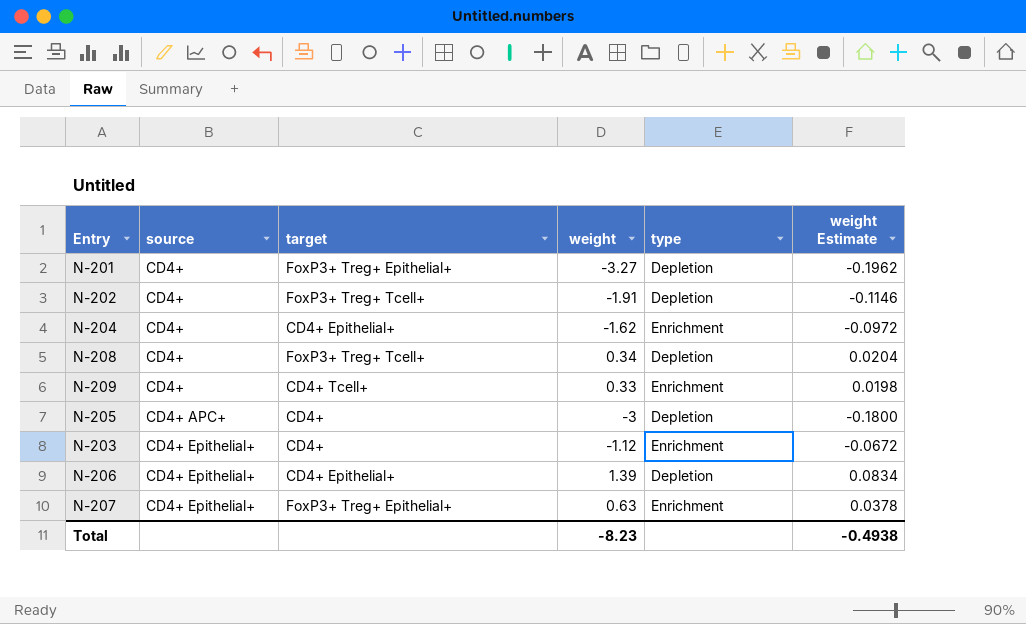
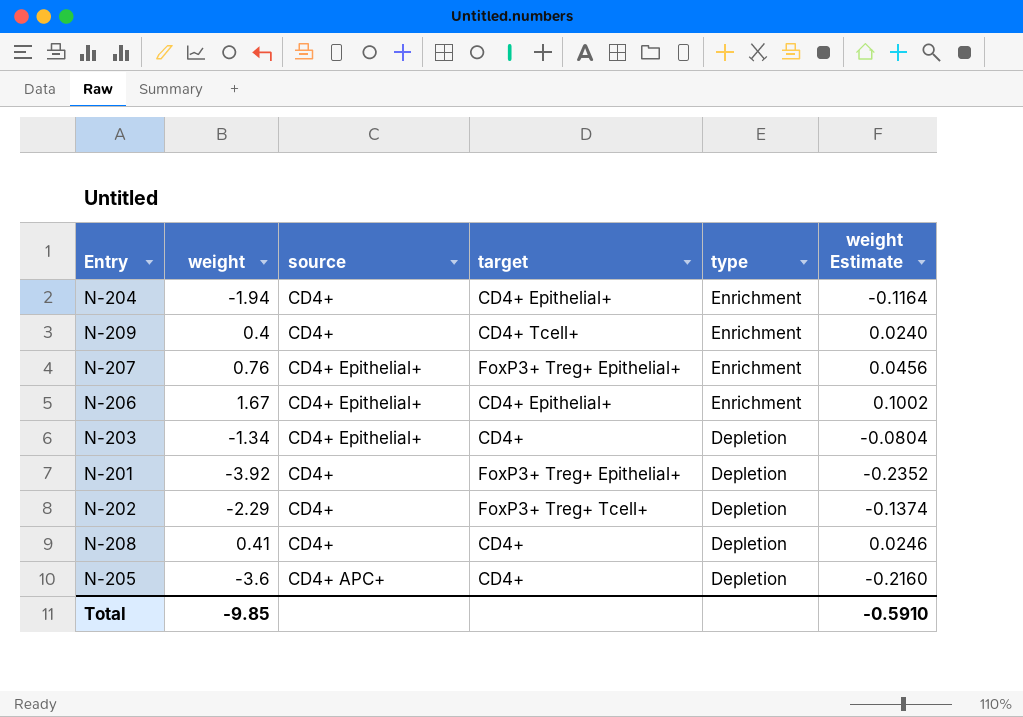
row order: source ascending -> type descending
column weight | position: 4 -> 2
N-204 | weight: -1.62 -> -1.94
N-204 | weight Estimate: -0.0972 -> -0.1164
N-209 | weight: 0.33 -> 0.4
N-209 | weight Estimate: 0.0198 -> 0.0240
N-207 | weight: 0.63 -> 0.76
N-207 | weight Estimate: 0.0378 -> 0.0456
N-206 | weight: 1.39 -> 1.67
N-206 | type: Depletion -> Enrichment
N-206 | weight Estimate: 0.0834 -> 0.1002
N-203 | weight: -1.12 -> -1.34
N-203 | type: Enrichment -> Depletion
N-203 | weight Estimate: -0.0672 -> -0.0804
N-201 | weight: -3.27 -> -3.92
N-201 | weight Estimate: -0.1962 -> -0.2352
N-202 | weight: -1.91 -> -2.29
N-202 | weight Estimate: -0.1146 -> -0.1374
N-208 | weight: 0.34 -> 0.41
N-208 | target: FoxP3+ Treg+ Tcell+ -> CD4+
N-208 | weight Estimate: 0.0204 -> 0.0246
N-205 | weight: -3 -> -3.6
N-205 | weight Estimate: -0.1800 -> -0.2160
Total | weight: -8.23 -> -9.85
Total | weight Estimate: -0.4938 -> -0.5910

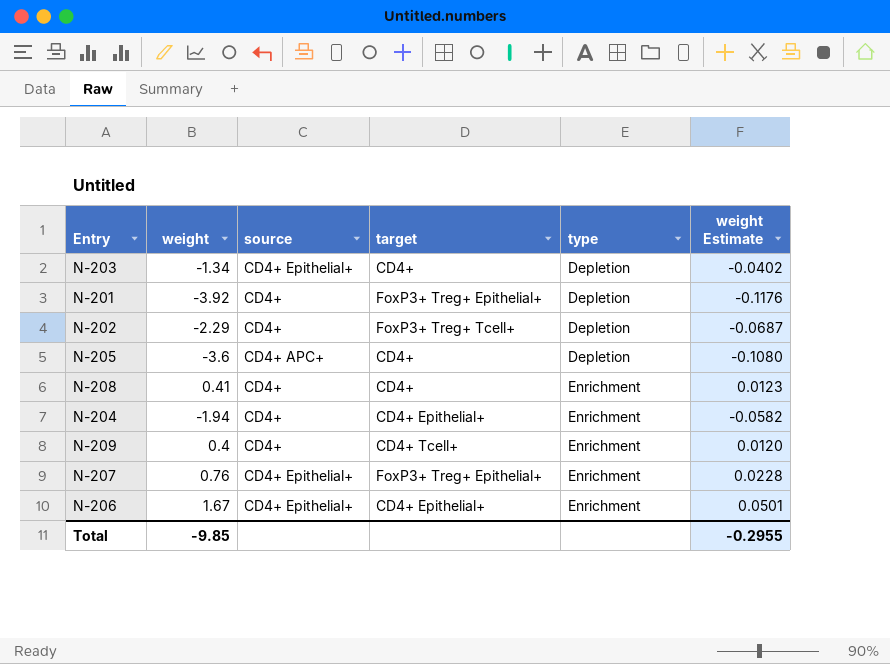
row order: type descending -> type ascending
column weight Estimate | formula: [weight] * 0.06 -> [weight] * 0.03
N-208 | type: Depletion -> Enrichment
Total | weight Estimate: -0.5910 -> -0.2955

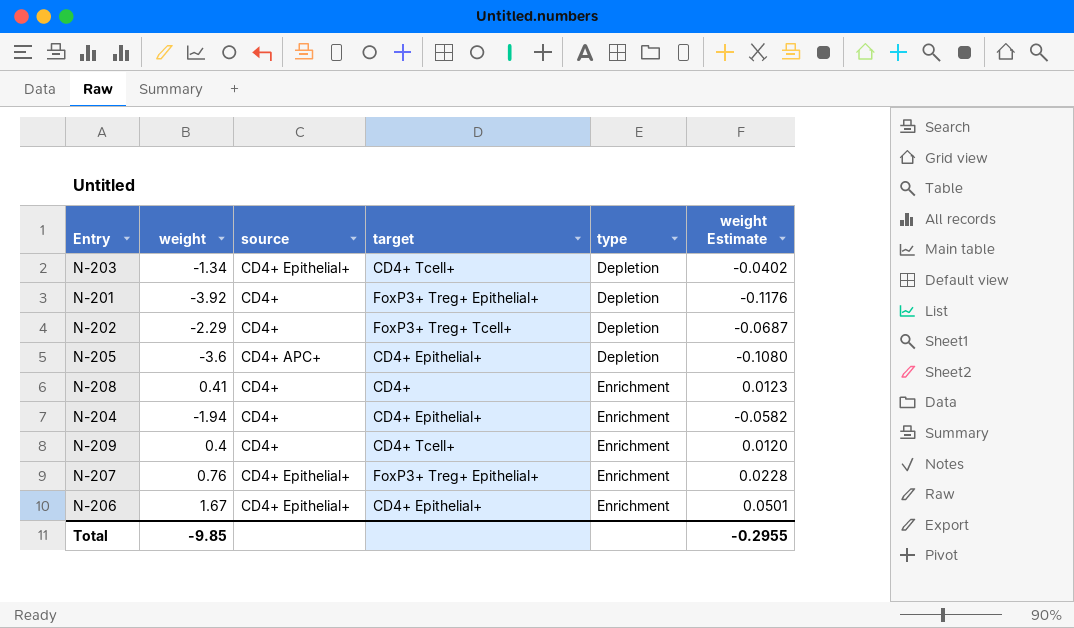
N-203 | target: CD4+ -> CD4+ Tcell+
N-205 | target: CD4+ -> CD4+ Epithelial+

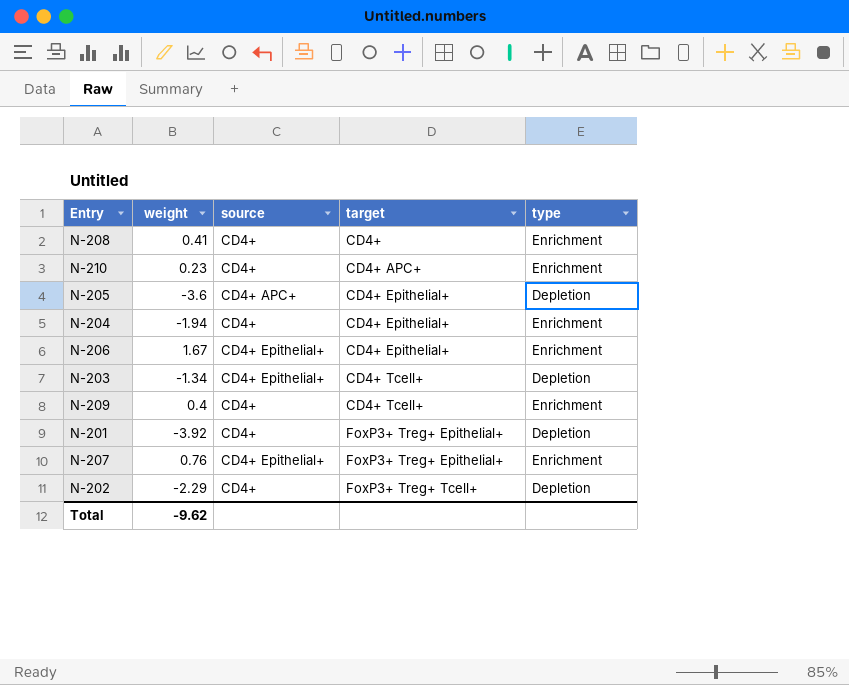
row order: type ascending -> target ascending
column weight Estimate | formula: [weight] * 0.03 -> none
row N-210: none -> 0.23 | CD4+ | CD4+ APC+ | Enrichment
Total | weight: -9.85 -> -9.62

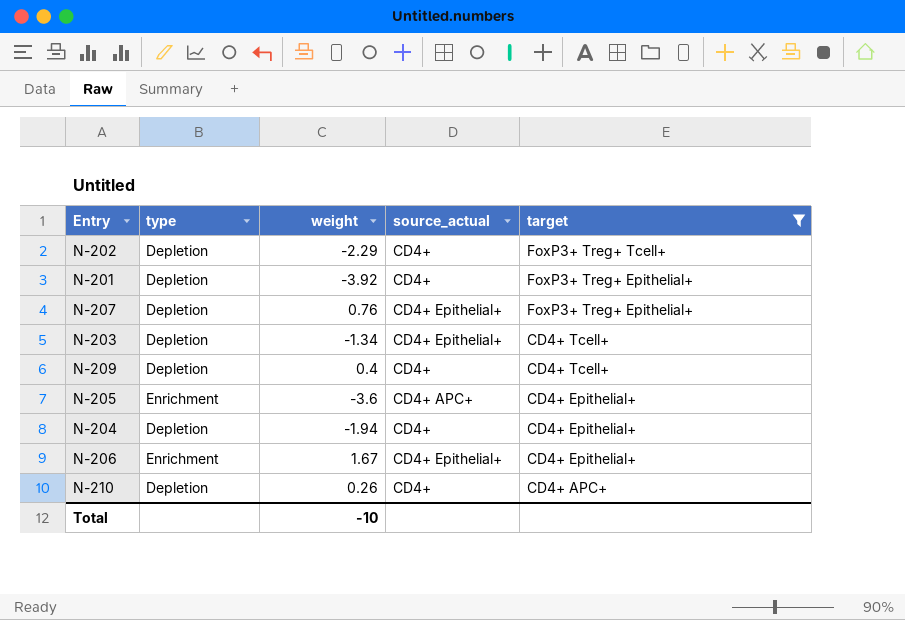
filter: none -> target != CD4+
row order: target ascending -> target descending
column type | position: 5 -> 2
column name: source -> source_actual
N-207 | type: Enrichment -> Depletion
N-209 | type: Enrichment -> Depletion
N-205 | type: Depletion -> Enrichment
N-204 | type: Enrichment -> Depletion
N-210 | type: Enrichment -> Depletion
N-210 | weight: 0.23 -> 0.26
Total | weight: -9.62 -> -10

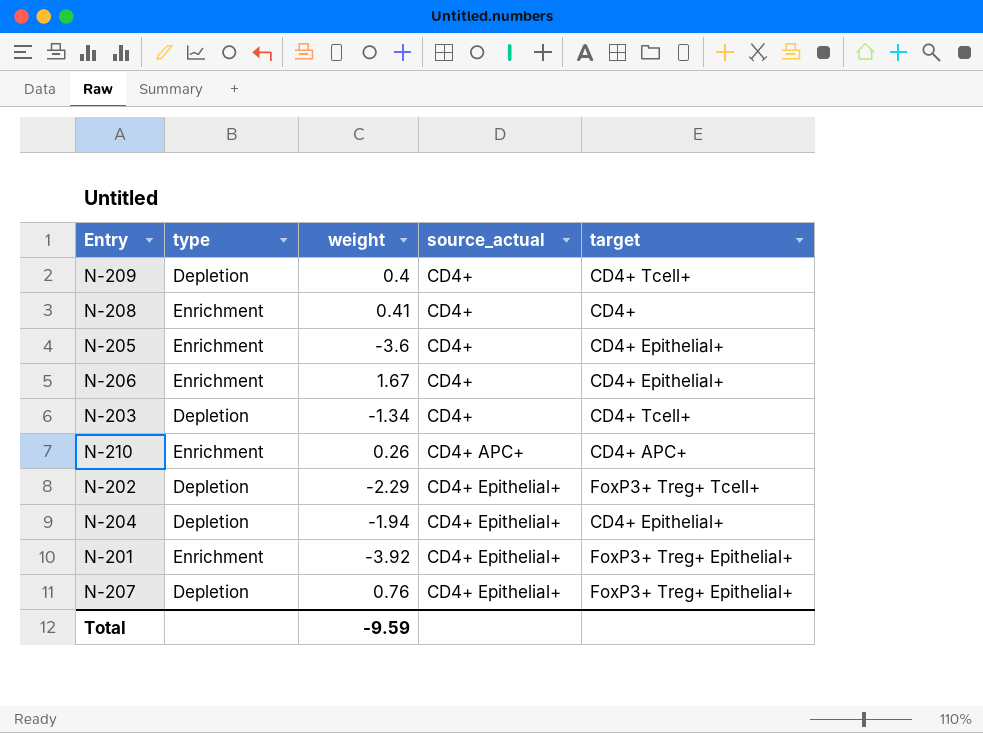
filter: target != CD4+ -> none
row order: target descending -> source_actual ascending
N-205 | source_actual: CD4+ APC+ -> CD4+
N-206 | source_actual: CD4+ Epithelial+ -> CD4+
N-203 | source_actual: CD4+ Epithelial+ -> CD4+
N-210 | type: Depletion -> Enrichment
N-210 | source_actual: CD4+ -> CD4+ APC+
N-202 | source_actual: CD4+ -> CD4+ Epithelial+
N-204 | source_actual: CD4+ -> CD4+ Epithelial+
N-201 | type: Depletion -> Enrichment
N-201 | source_actual: CD4+ -> CD4+ Epithelial+
Total | weight: -10 -> -9.59

